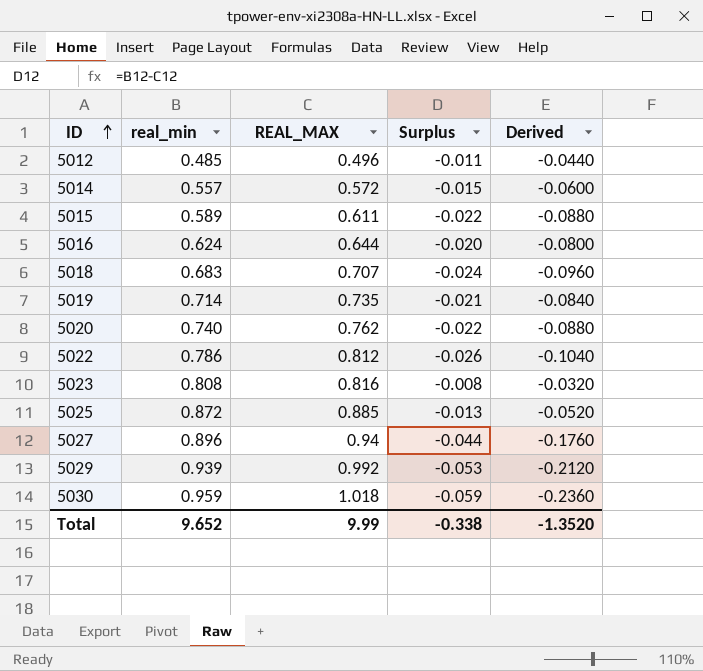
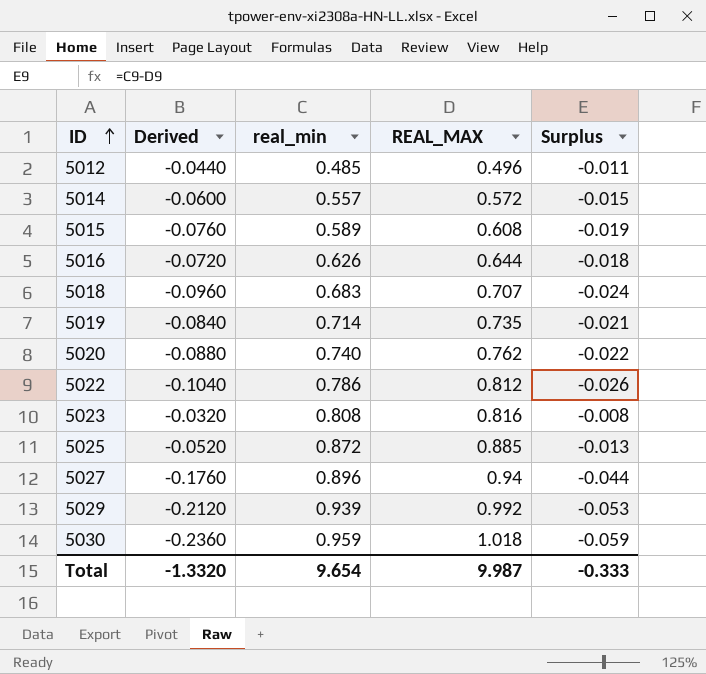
column Derived | position: 5 -> 2
5015 | Derived: -0.0880 -> -0.0760
5015 | REAL_MAX: 0.611 -> 0.608
5015 | Surplus: -0.022 -> -0.019
5016 | Derived: -0.0800 -> -0.0720
5016 | real_min: 0.624 -> 0.626
5016 | Surplus: -0.020 -> -0.018
Total | Derived: -1.3520 -> -1.3320
Total | real_min: 9.652 -> 9.654
Total | REAL_MAX: 9.99 -> 9.987
Total | Surplus: -0.338 -> -0.333

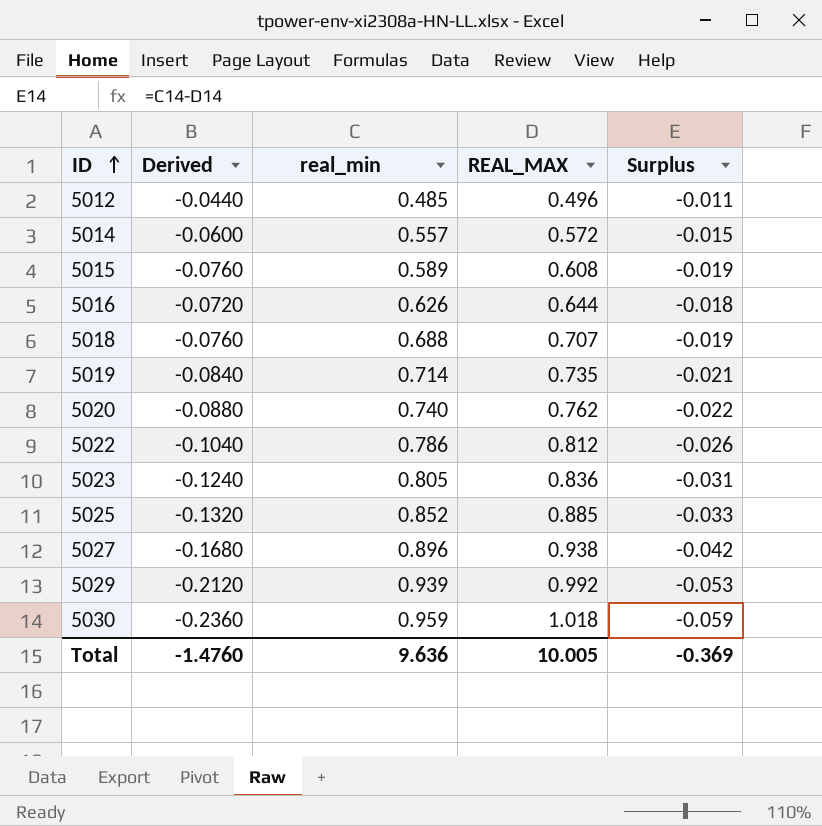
5018 | Derived: -0.0960 -> -0.0760
5018 | real_min: 0.683 -> 0.688
5018 | Surplus: -0.024 -> -0.019
5023 | Derived: -0.0320 -> -0.1240
5023 | real_min: 0.808 -> 0.805
5023 | REAL_MAX: 0.816 -> 0.836
5023 | Surplus: -0.008 -> -0.031
5025 | Derived: -0.0520 -> -0.1320
5025 | real_min: 0.872 -> 0.852
5025 | Surplus: -0.013 -> -0.033
5027 | Derived: -0.1760 -> -0.1680
5027 | REAL_MAX: 0.94 -> 0.938
5027 | Surplus: -0.044 -> -0.042
Total | Derived: -1.3320 -> -1.4760
Total | real_min: 9.654 -> 9.636
Total | REAL_MAX: 9.987 -> 10.005
Total | Surplus: -0.333 -> -0.369

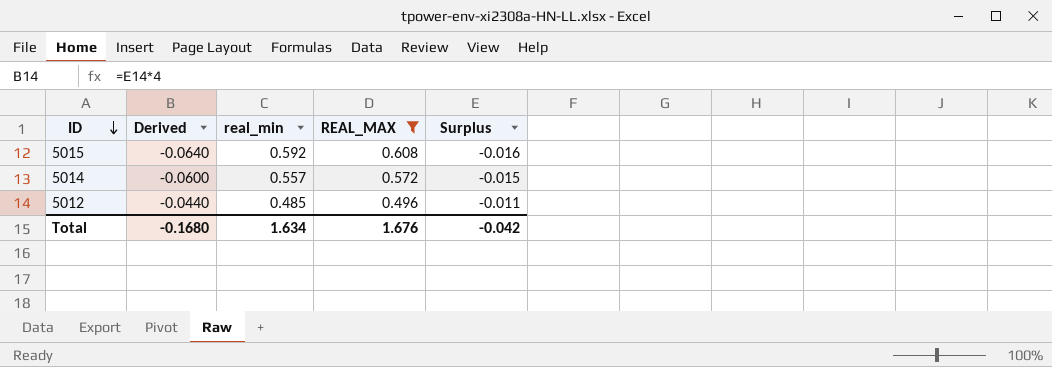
filter: none -> REAL_MAX <= 0.608
row order: ID ascending -> ID descending
5015 | Derived: -0.0760 -> -0.0640
5015 | real_min: 0.589 -> 0.592
5015 | Surplus: -0.019 -> -0.016
Total | Derived: -1.4760 -> -0.1680
Total | real_min: 9.636 -> 1.634
Total | REAL_MAX: 10.005 -> 1.676
Total | Surplus: -0.369 -> -0.042

